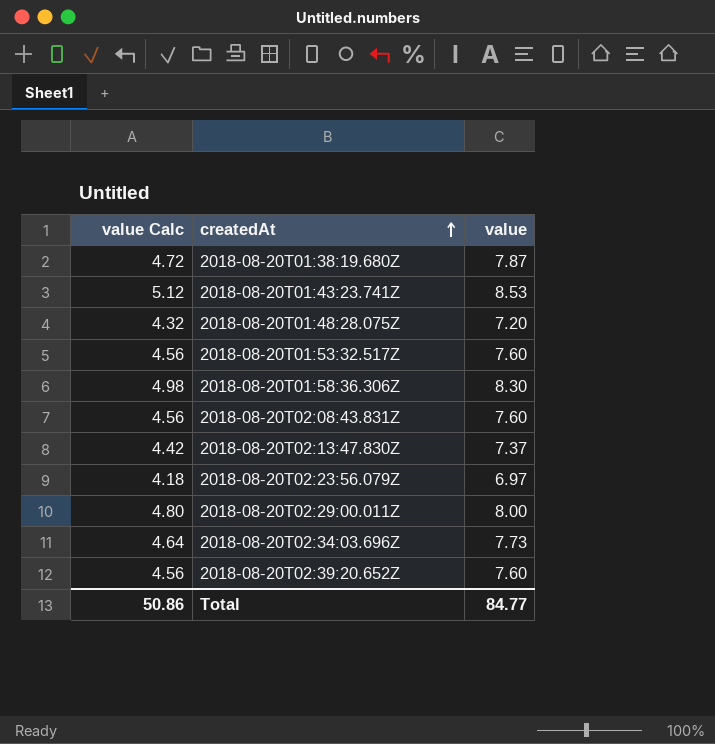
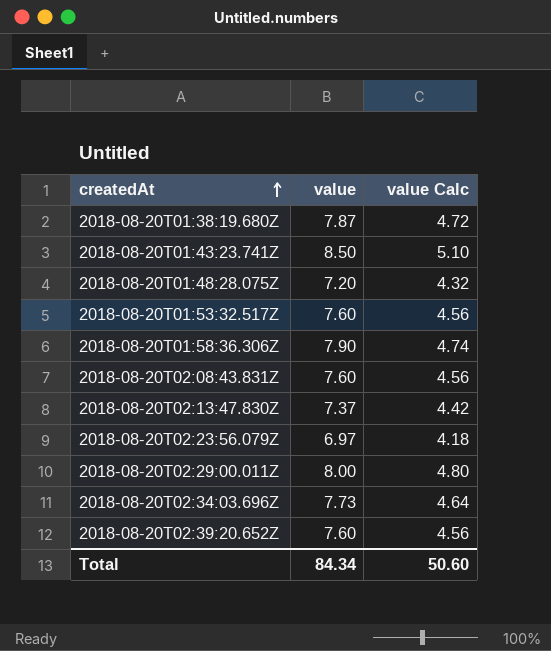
column value Calc | position: 1 -> 3
2018-08-20T01:43:23.741Z | value: 8.53 -> 8.50
2018-08-20T01:43:23.741Z | value Calc: 5.12 -> 5.10
2018-08-20T01:58:36.306Z | value: 8.30 -> 7.90
2018-08-20T01:58:36.306Z | value Calc: 4.98 -> 4.74
Total | value: 84.77 -> 84.34
Total | value Calc: 50.86 -> 50.60

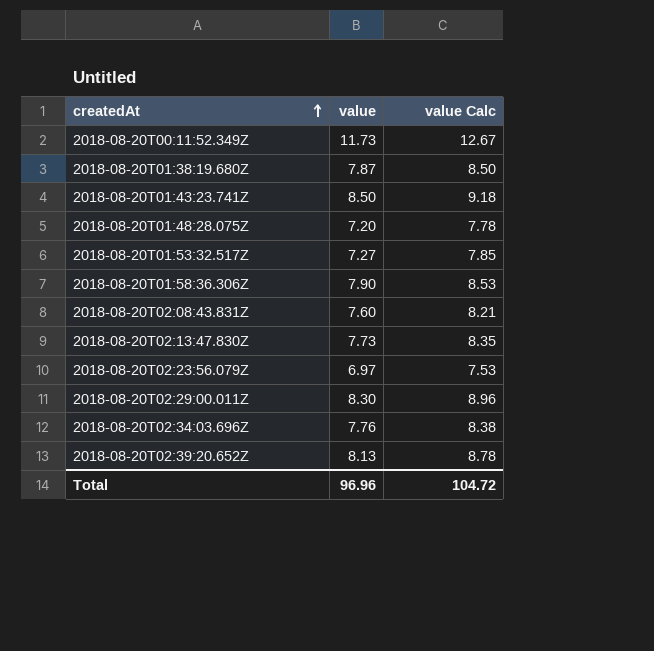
column value Calc | formula: [value] * 0.6 -> [value] * 1.08
row 2018-08-20T00:11:52.349Z: none -> 11.73 | 12.67
2018-08-20T01:53:32.517Z | value: 7.60 -> 7.27
2018-08-20T02:13:47.830Z | value: 7.37 -> 7.73
2018-08-20T02:29:00.011Z | value: 8.00 -> 8.30
2018-08-20T02:34:03.696Z | value: 7.73 -> 7.76
2018-08-20T02:39:20.652Z | value: 7.60 -> 8.13
Total | value: 84.34 -> 96.96
Total | value Calc: 50.60 -> 104.72

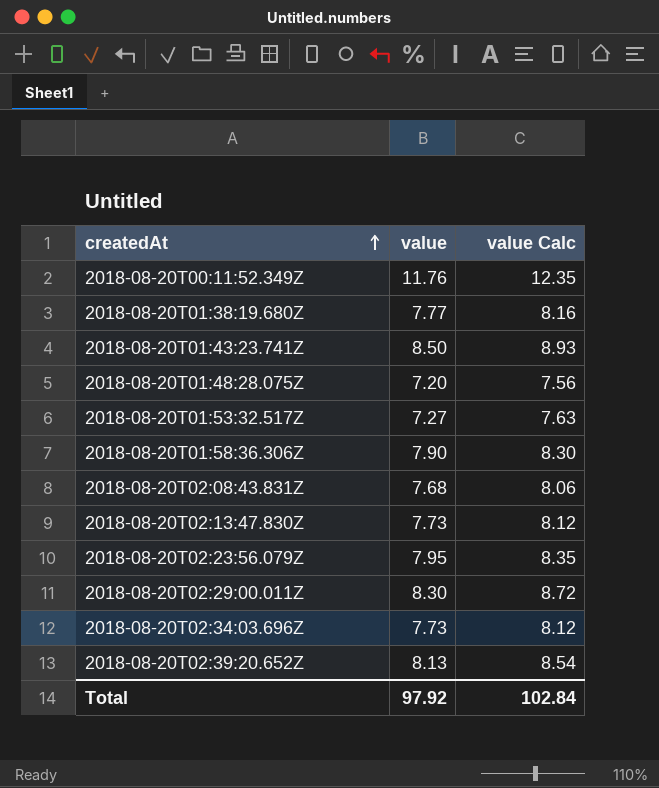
column value Calc | formula: [value] * 1.08 -> [value] * 1.05
2018-08-20T00:11:52.349Z | value: 11.73 -> 11.76
2018-08-20T01:38:19.680Z | value: 7.87 -> 7.77
2018-08-20T02:08:43.831Z | value: 7.60 -> 7.68
2018-08-20T02:23:56.079Z | value: 6.97 -> 7.95
2018-08-20T02:34:03.696Z | value: 7.76 -> 7.73
Total | value: 96.96 -> 97.92
Total | value Calc: 104.72 -> 102.84

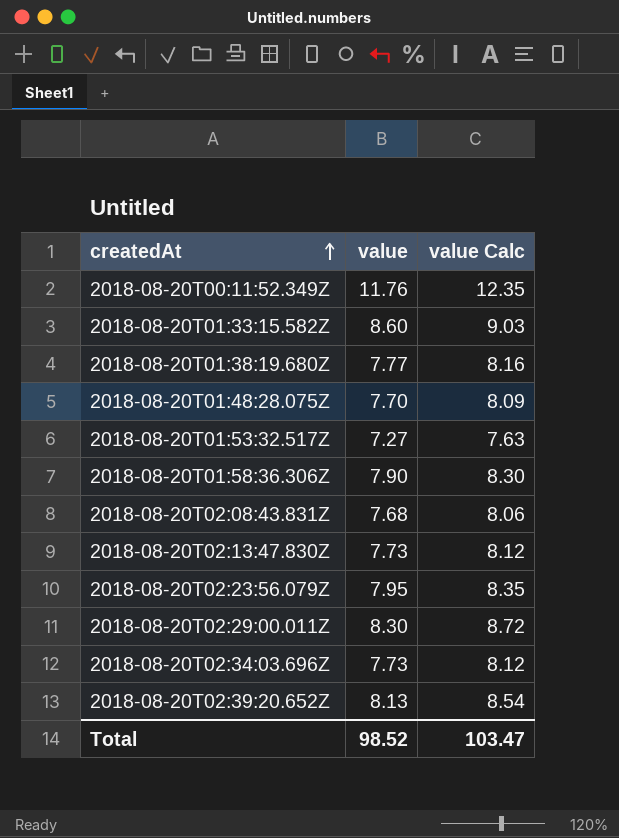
row 2018-08-20T01:43:23.741Z: 8.50 | 8.93 -> none
row 2018-08-20T01:33:15.582Z: none -> 8.60 | 9.03
2018-08-20T01:48:28.075Z | value: 7.20 -> 7.70
2018-08-20T01:48:28.075Z | value Calc: 7.56 -> 8.09
Total | value: 97.92 -> 98.52
Total | value Calc: 102.84 -> 103.47

